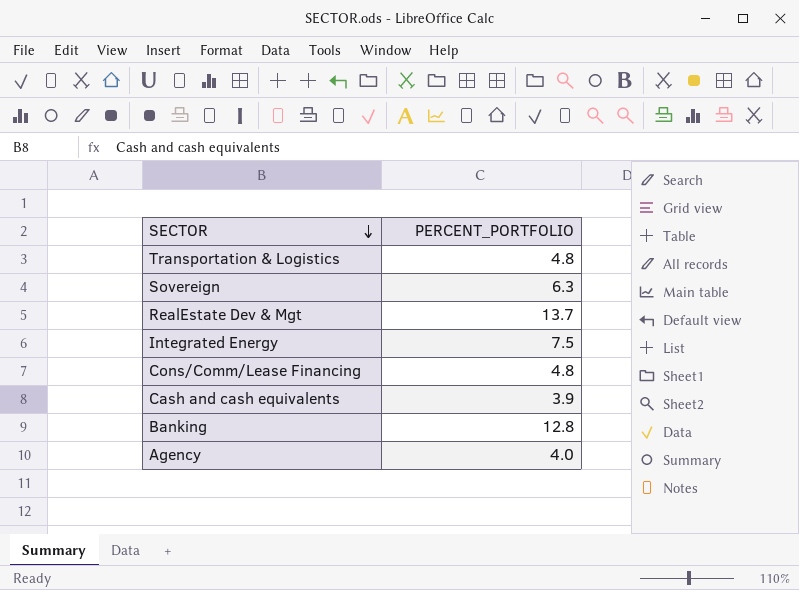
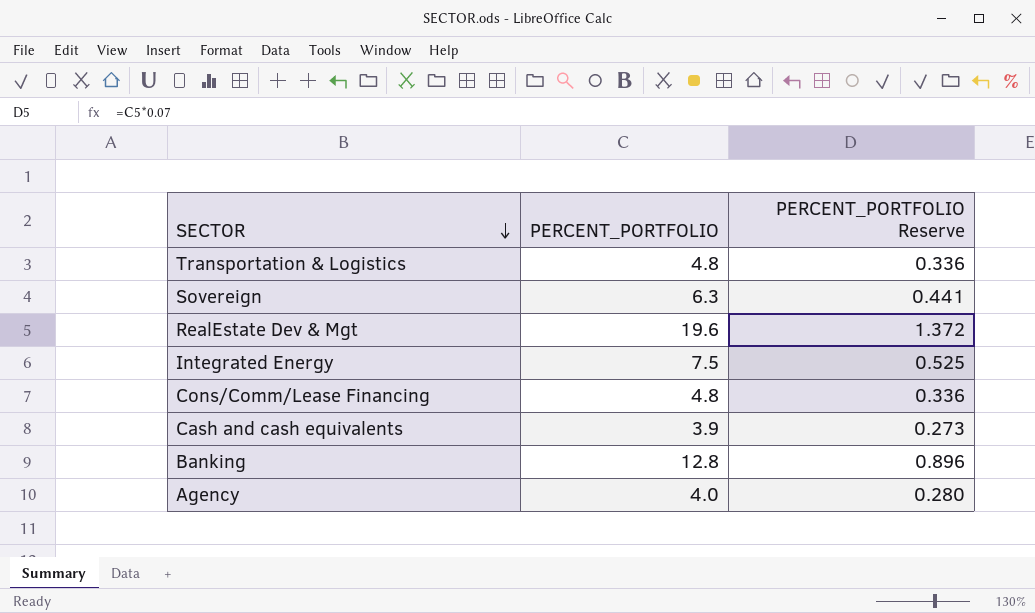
column PERCENT_PORTFOLIO Reserve | formula: none -> [PERCENT_PORTFOLIO] * 0.07
RealEstate Dev & Mgt | PERCENT_PORTFOLIO: 13.7 -> 19.6

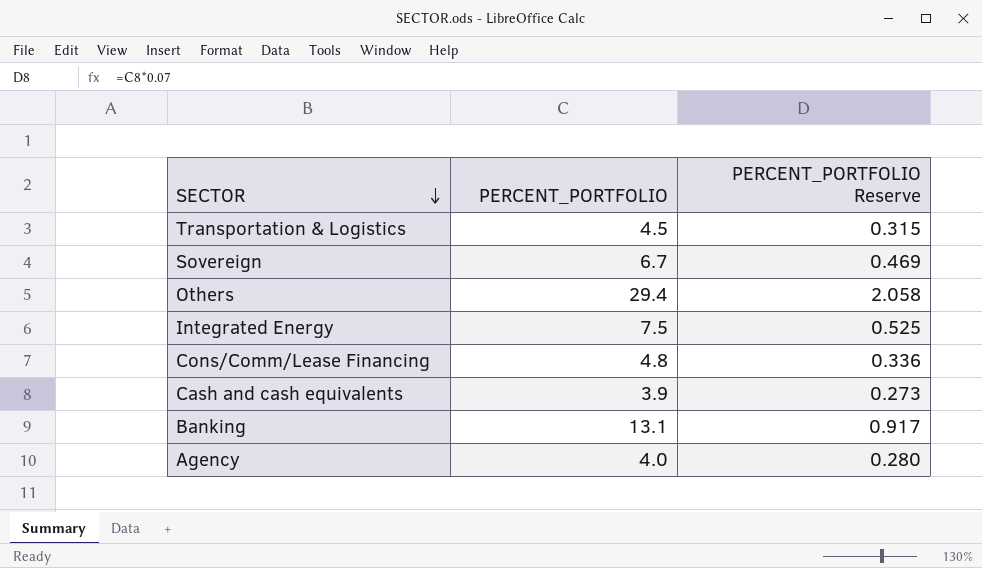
row RealEstate Dev & Mgt: 19.6 | 1.372 -> none
Transportation & Logistics | PERCENT_PORTFOLIO: 4.8 -> 4.5
Transportation & Logistics | PERCENT_PORTFOLIO Reserve: 0.336 -> 0.315
Sovereign | PERCENT_PORTFOLIO: 6.3 -> 6.7
Sovereign | PERCENT_PORTFOLIO Reserve: 0.441 -> 0.469
row Others: none -> 29.4 | 2.058
Banking | PERCENT_PORTFOLIO: 12.8 -> 13.1
Banking | PERCENT_PORTFOLIO Reserve: 0.896 -> 0.917

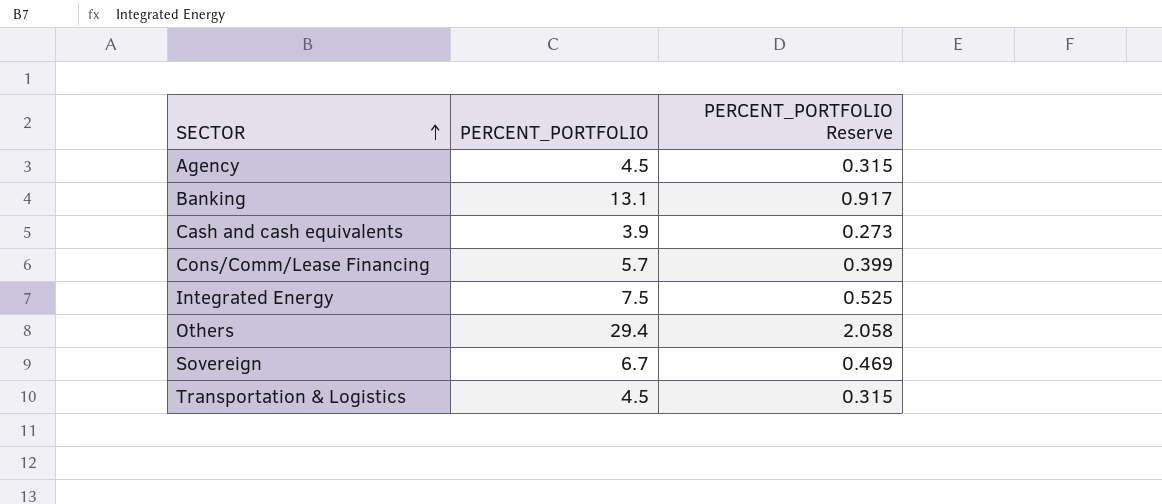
row order: SECTOR descending -> SECTOR ascending
Agency | PERCENT_PORTFOLIO: 4.0 -> 4.5
Agency | PERCENT_PORTFOLIO Reserve: 0.280 -> 0.315
Cons/Comm/Lease Financing | PERCENT_PORTFOLIO: 4.8 -> 5.7
Cons/Comm/Lease Financing | PERCENT_PORTFOLIO Reserve: 0.336 -> 0.399

